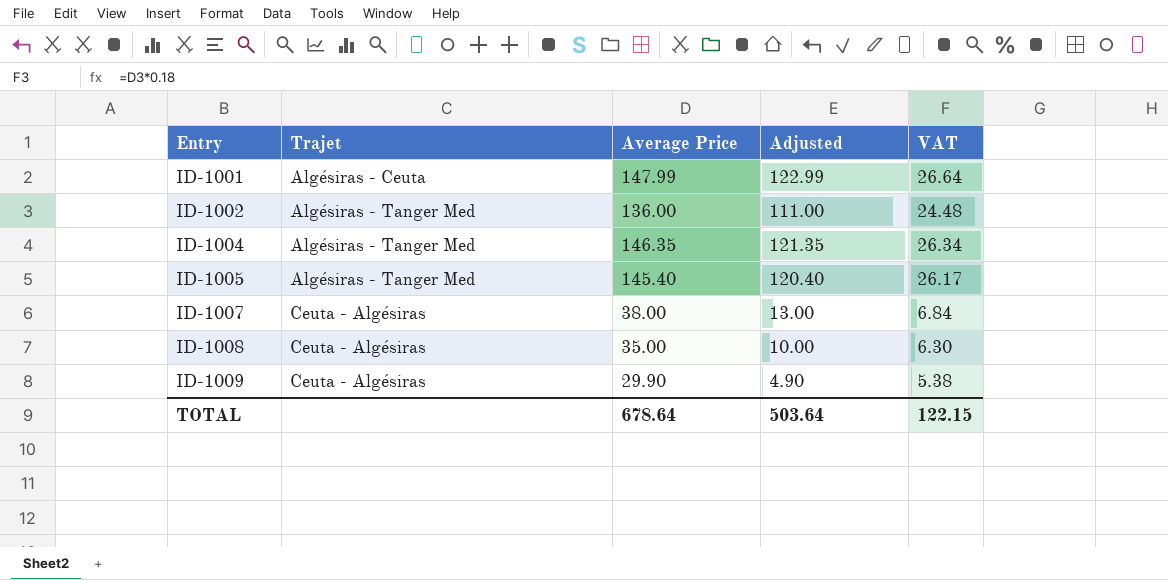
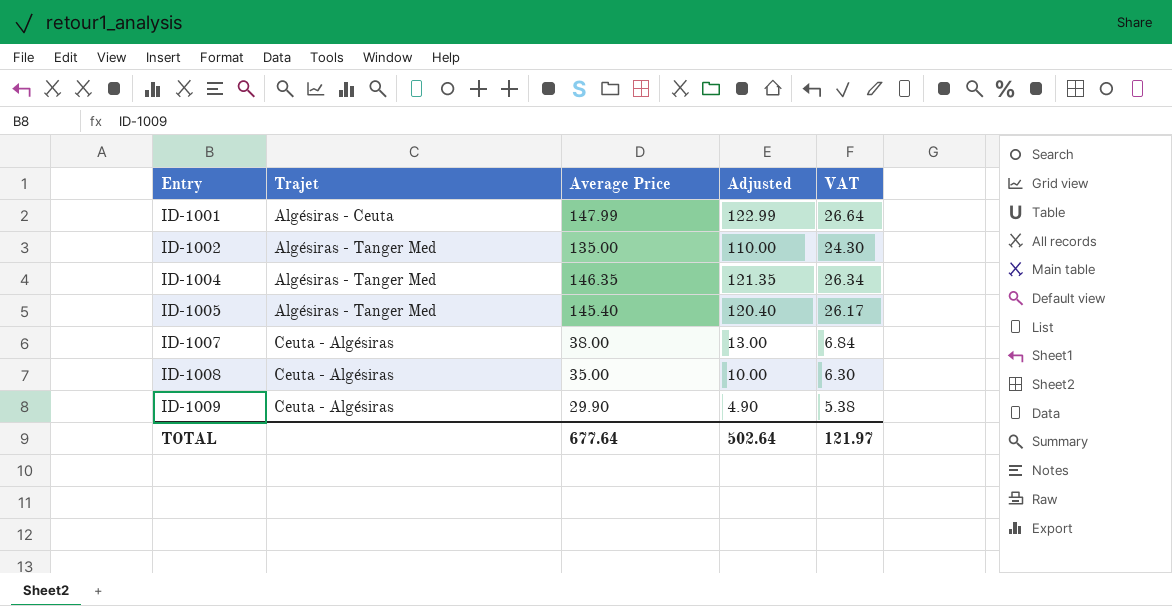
ID-1002 | Average Price: 136.00 -> 135.00
ID-1002 | Adjusted: 111.00 -> 110.00
ID-1002 | VAT: 24.48 -> 24.30
TOTAL | Average Price: 678.64 -> 677.64
TOTAL | Adjusted: 503.64 -> 502.64
TOTAL | VAT: 122.15 -> 121.97

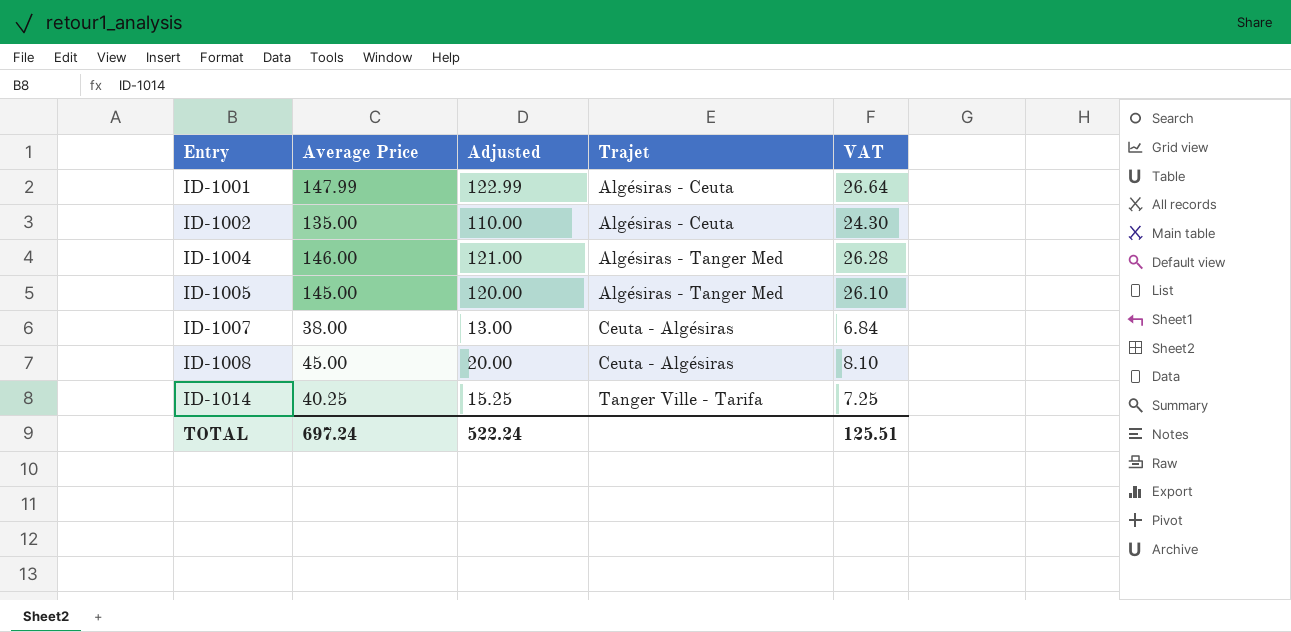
column Trajet | position: 2 -> 4
row ID-1009: Ceuta - Algésiras | 29.90 | 4.90 | 5.38 -> none
ID-1002 | Trajet: Algésiras - Tanger Med -> Algésiras - Ceuta
ID-1004 | Average Price: 146.35 -> 146.00
ID-1004 | Adjusted: 121.35 -> 121.00
ID-1004 | VAT: 26.34 -> 26.28
ID-1005 | Average Price: 145.40 -> 145.00
ID-1005 | Adjusted: 120.40 -> 120.00
ID-1005 | VAT: 26.17 -> 26.10
ID-1008 | Average Price: 35.00 -> 45.00
ID-1008 | Adjusted: 10.00 -> 20.00
ID-1008 | VAT: 6.30 -> 8.10
row ID-1014: none -> 40.25 | 15.25 | Tanger Ville - Tarifa | 7.25
TOTAL | Average Price: 677.64 -> 697.24
TOTAL | Adjusted: 502.64 -> 522.24
TOTAL | VAT: 121.97 -> 125.51

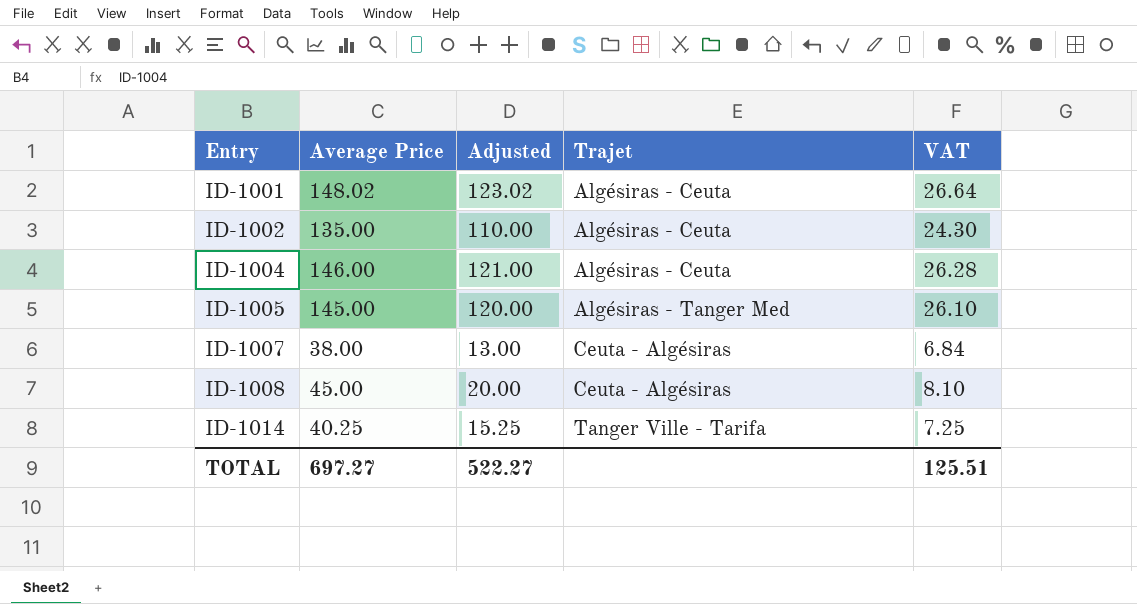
ID-1001 | Average Price: 147.99 -> 148.02
ID-1001 | Adjusted: 122.99 -> 123.02
ID-1004 | Trajet: Algésiras - Tanger Med -> Algésiras - Ceuta
TOTAL | Average Price: 697.24 -> 697.27
TOTAL | Adjusted: 522.24 -> 522.27

